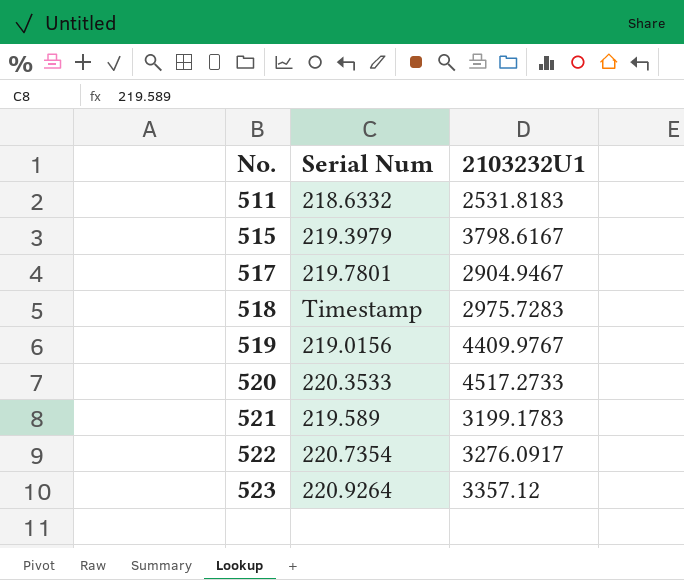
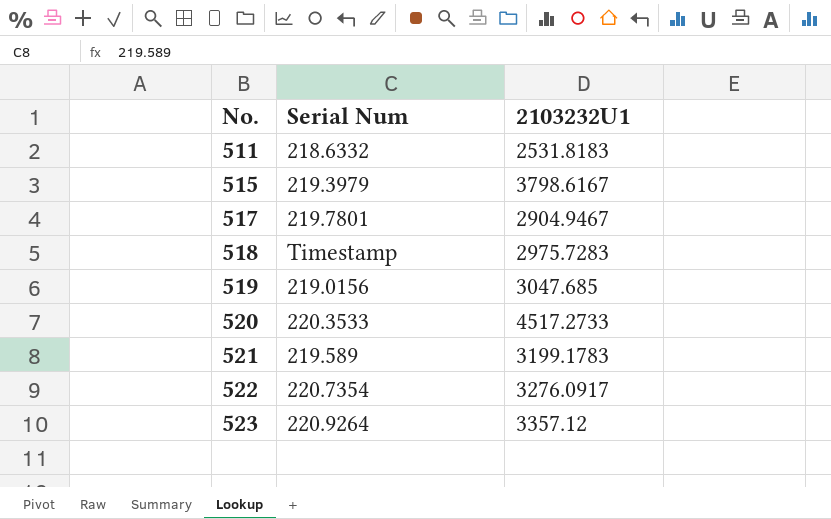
519 | 2103232U1: 4409.9767 -> 3047.685

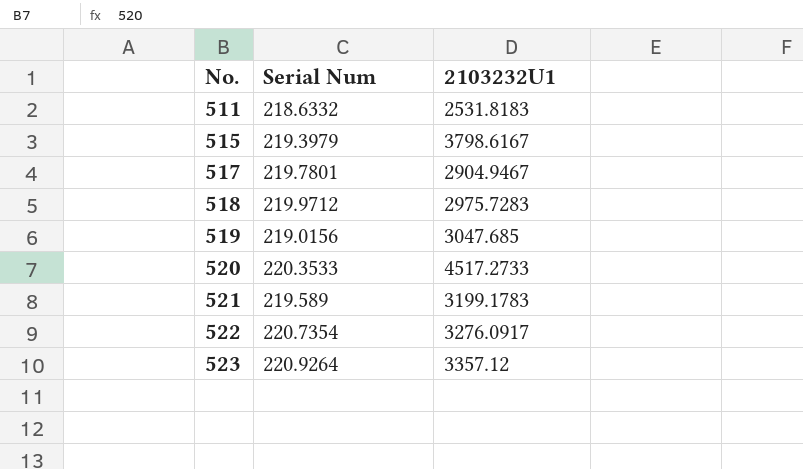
518 | Serial Num: Timestamp -> 219.9712

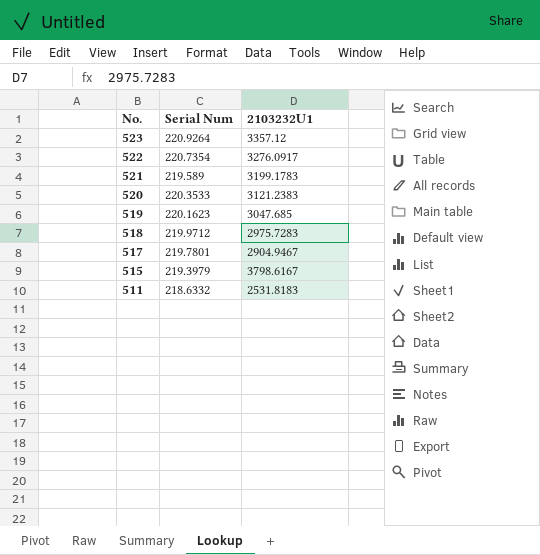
row order: No. ascending -> No. descending
520 | 2103232U1: 4517.2733 -> 3121.2383
519 | Serial Num: 219.0156 -> 220.1623

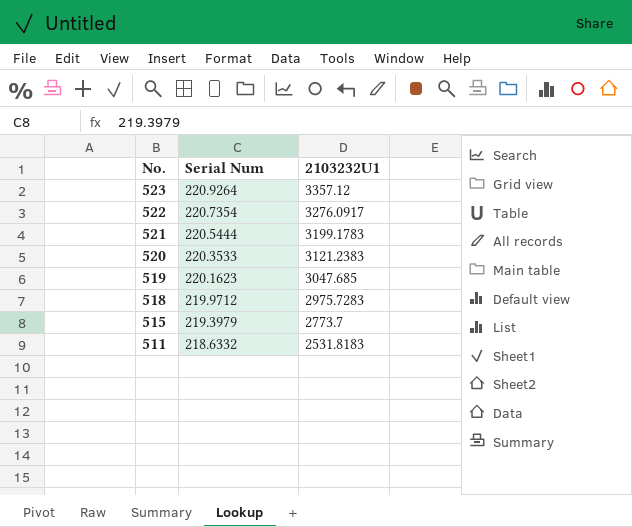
row 517: 219.7801 | 2904.9467 -> none
521 | Serial Num: 219.589 -> 220.5444
515 | 2103232U1: 3798.6167 -> 2773.7

